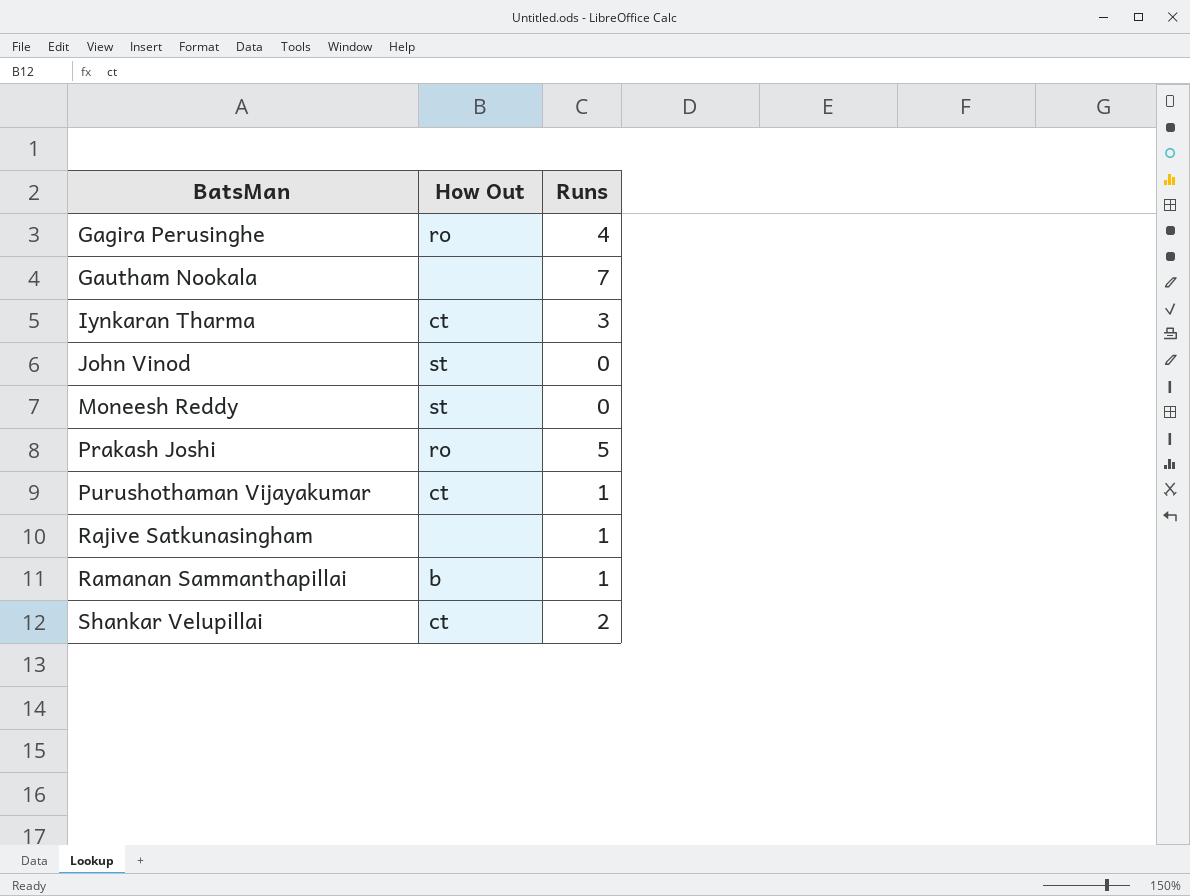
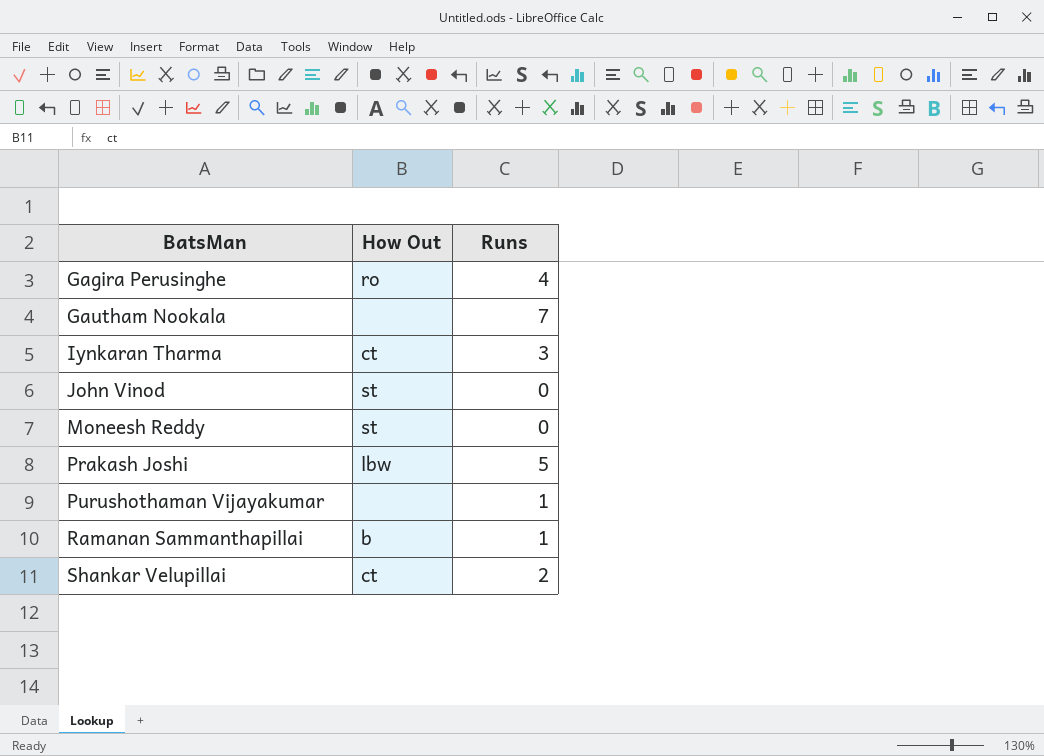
row Rajive Satkunasingham: none | 1 -> none
Prakash Joshi | How Out: ro -> lbw
Purushothaman Vijayakumar | How Out: ct -> none

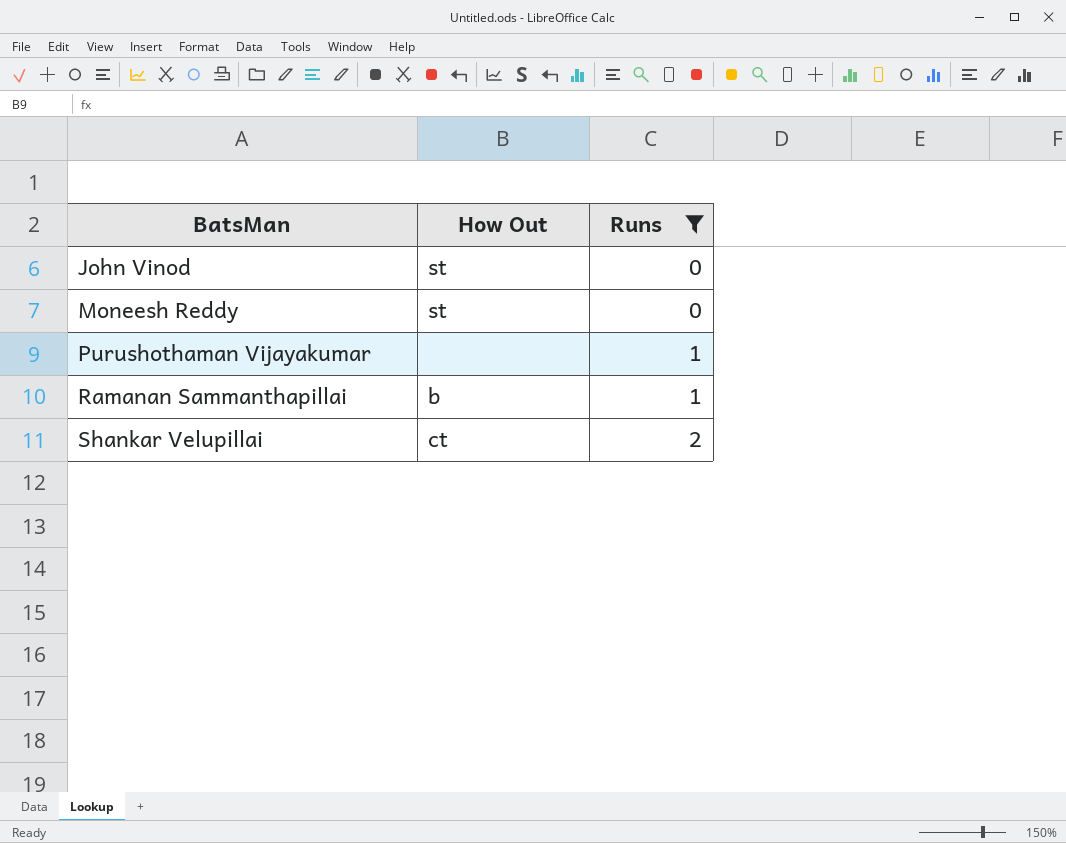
filter: none -> Runs <= 2

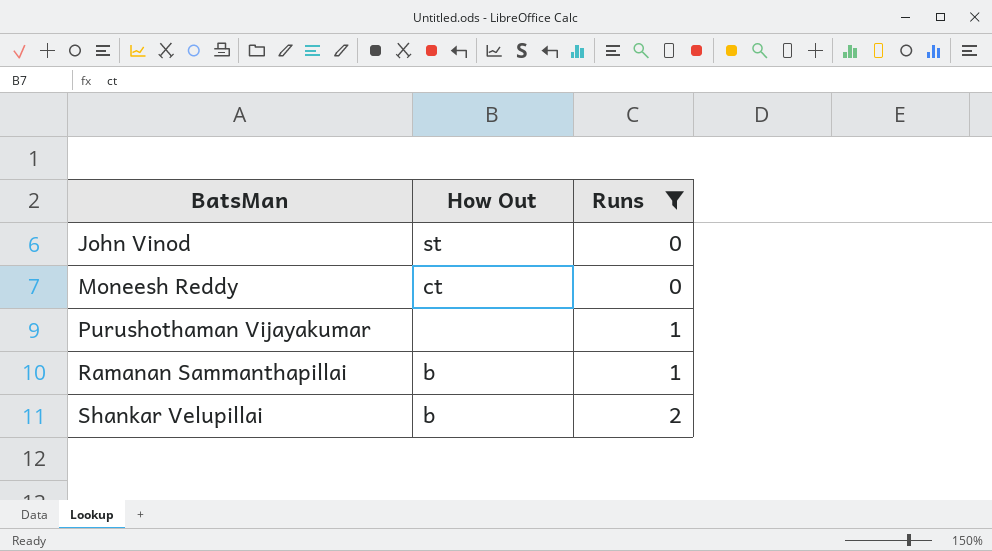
Moneesh Reddy | How Out: st -> ct
Shankar Velupillai | How Out: ct -> b

